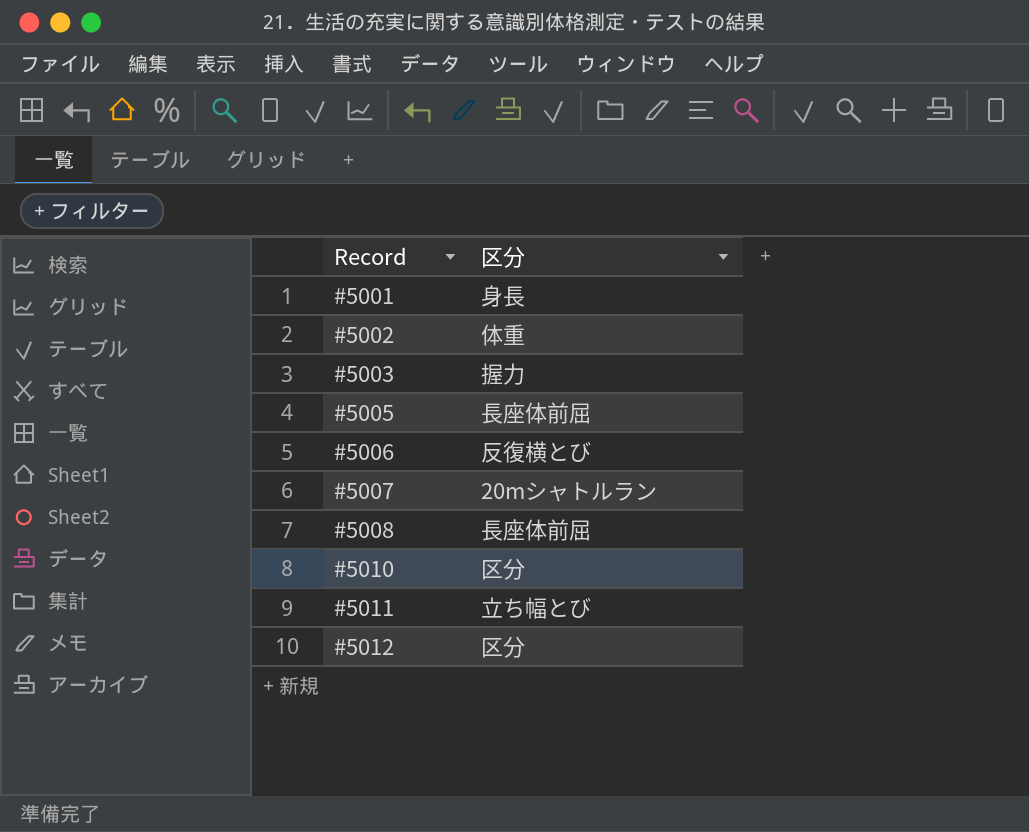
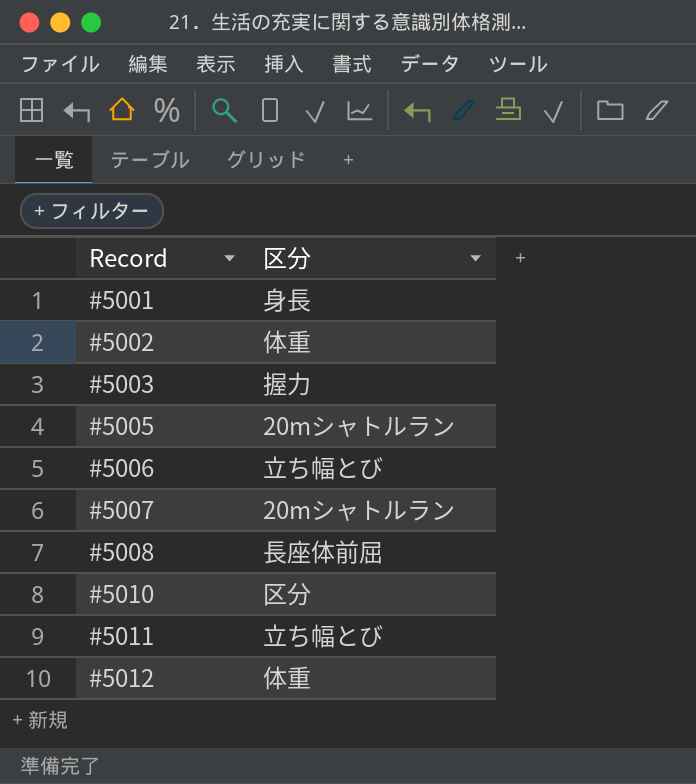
#5005 | 区分: 長座体前屈 -> 20mシャトルラン
#5006 | 区分: 反復横とび -> 立ち幅とび
#5012 | 区分: 区分 -> 体重

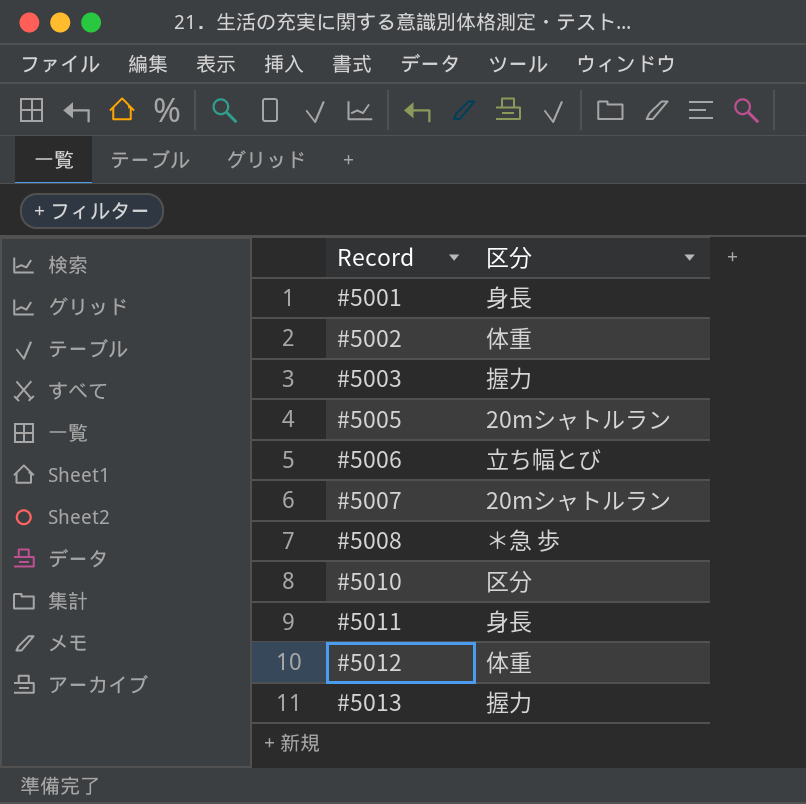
#5008 | 区分: 長座体前屈 -> ＊急 歩
#5011 | 区分: 立ち幅とび -> 身長
row #5013: none -> 握力

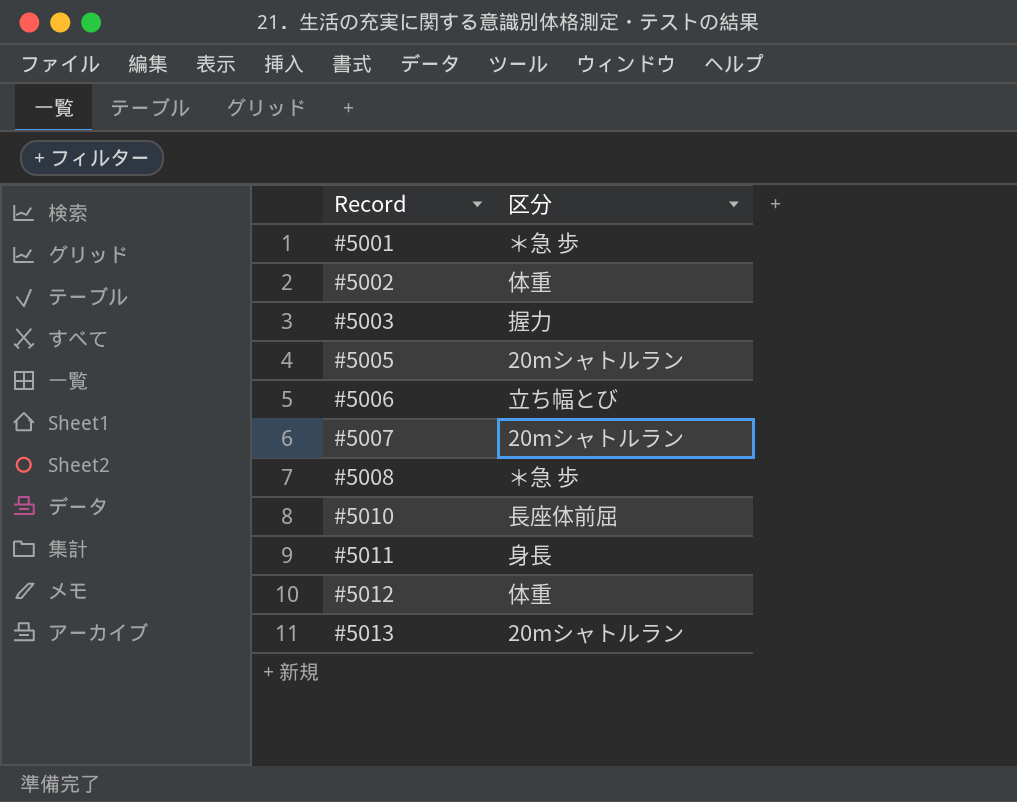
#5001 | 区分: 身長 -> ＊急 歩
#5010 | 区分: 区分 -> 長座体前屈
#5013 | 区分: 握力 -> 20mシャトルラン

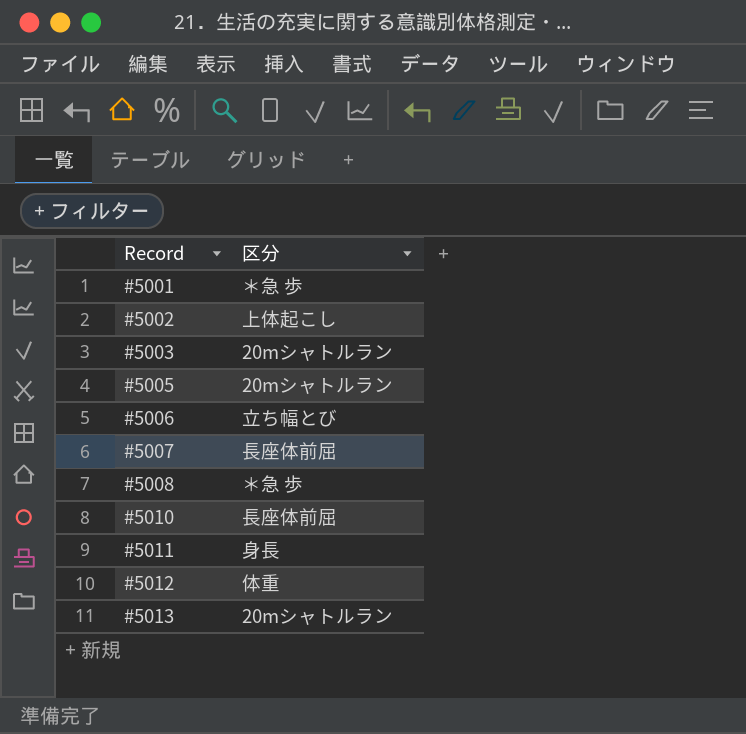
#5002 | 区分: 体重 -> 上体起こし
#5003 | 区分: 握力 -> 20mシャトルラン
#5007 | 区分: 20mシャトルラン -> 長座体前屈

